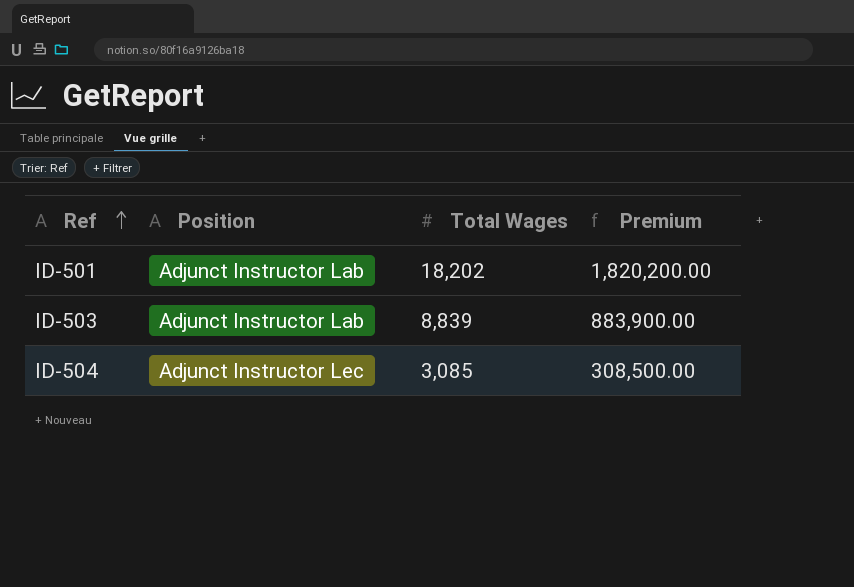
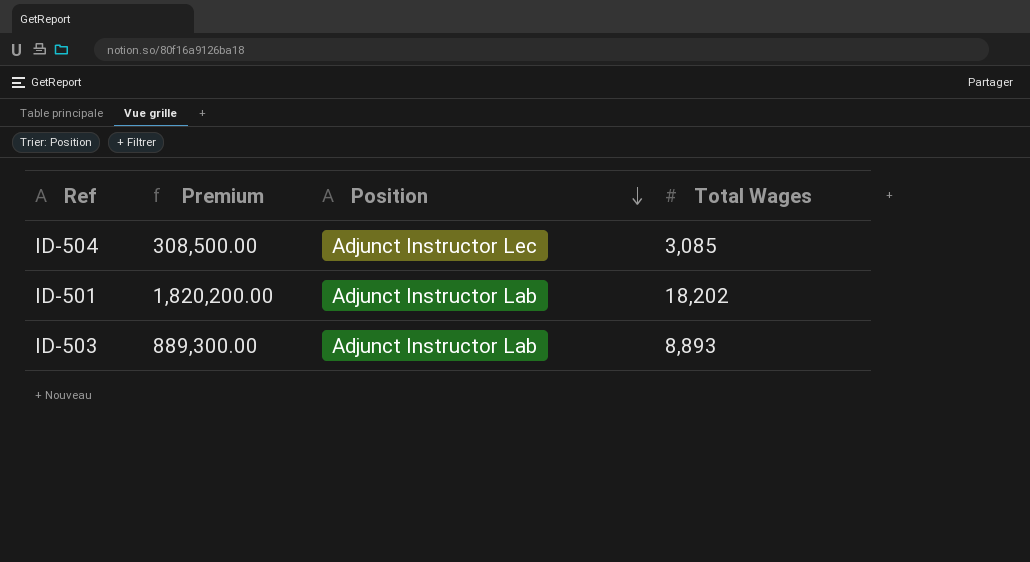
row order: Ref ascending -> Position descending
column Premium | position: 4 -> 2
ID-503 | Premium: 883,900.00 -> 889,300.00
ID-503 | Total Wages: 8,839 -> 8,893

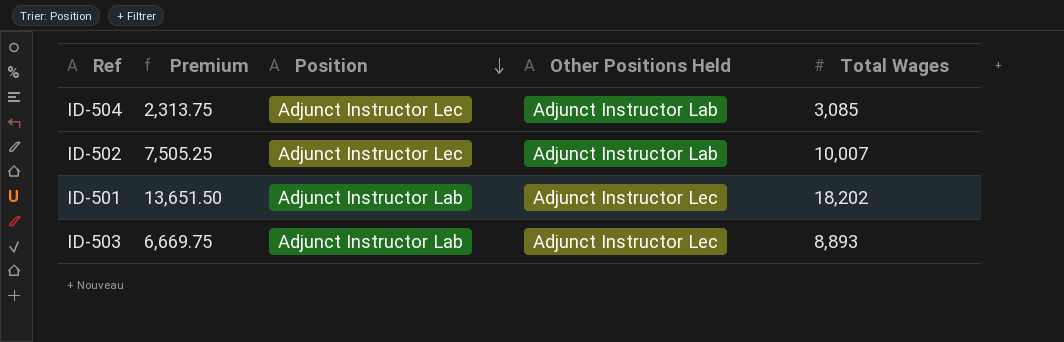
column Premium | formula: [Total Wages] * 100 -> [Total Wages] * 0.75
column Other Positions Held | position: none -> 4
row ID-502: none -> 7,505.25 | Adjunct Instructor Lec | Adjunct Instructor Lab | 10,007

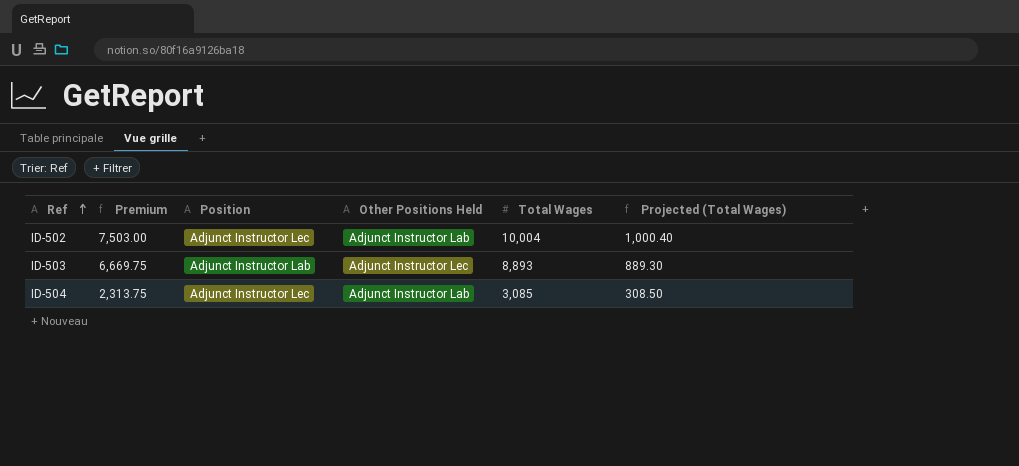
row order: Position descending -> Ref ascending
column Projected (Total Wages) | formula: none -> [Total Wages] * 0.1
row ID-501: 13,651.50 | Adjunct Instructor Lab | Adjunct Instructor Lec | 18,202 -> none
ID-502 | Premium: 7,505.25 -> 7,503.00
ID-502 | Total Wages: 10,007 -> 10,004

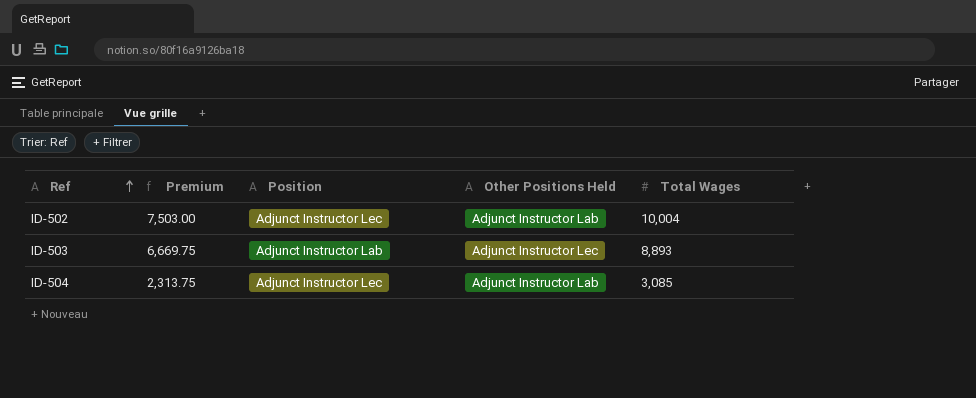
column Projected (Total Wages) | formula: [Total Wages] * 0.1 -> none

